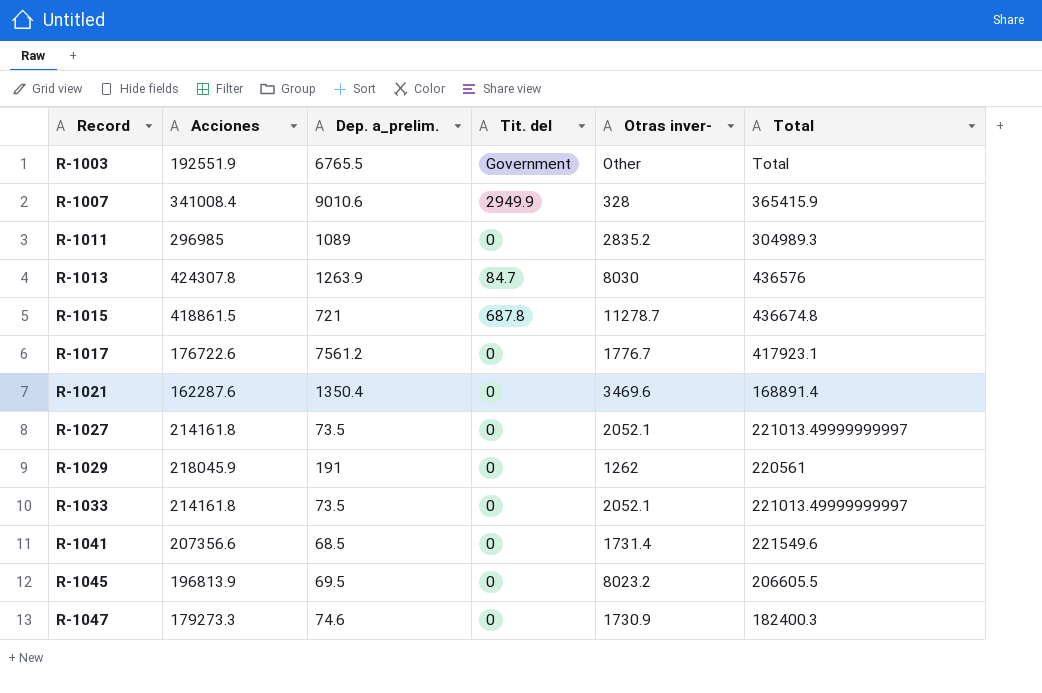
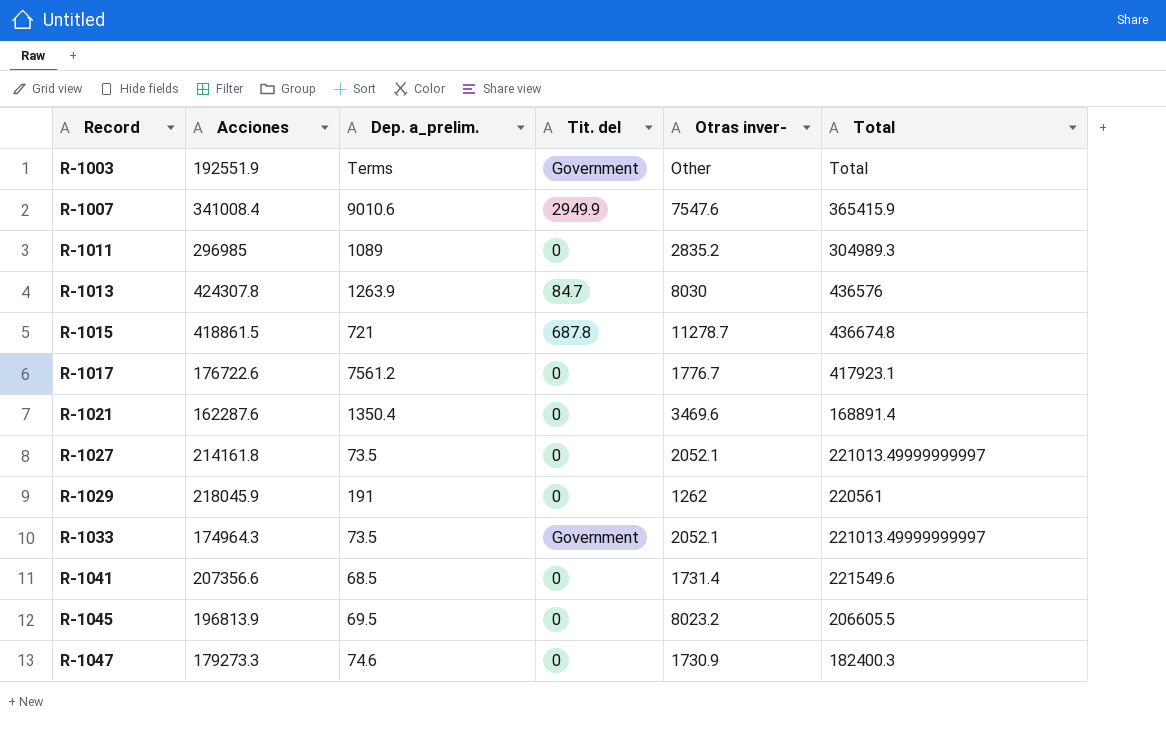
R-1003 | Dep. a_prelim.: 6765.5 -> Terms
R-1007 | Otras inver-: 328 -> 7547.6
R-1033 | Acciones: 214161.8 -> 174964.3
R-1033 | Tit. del: 0 -> Government

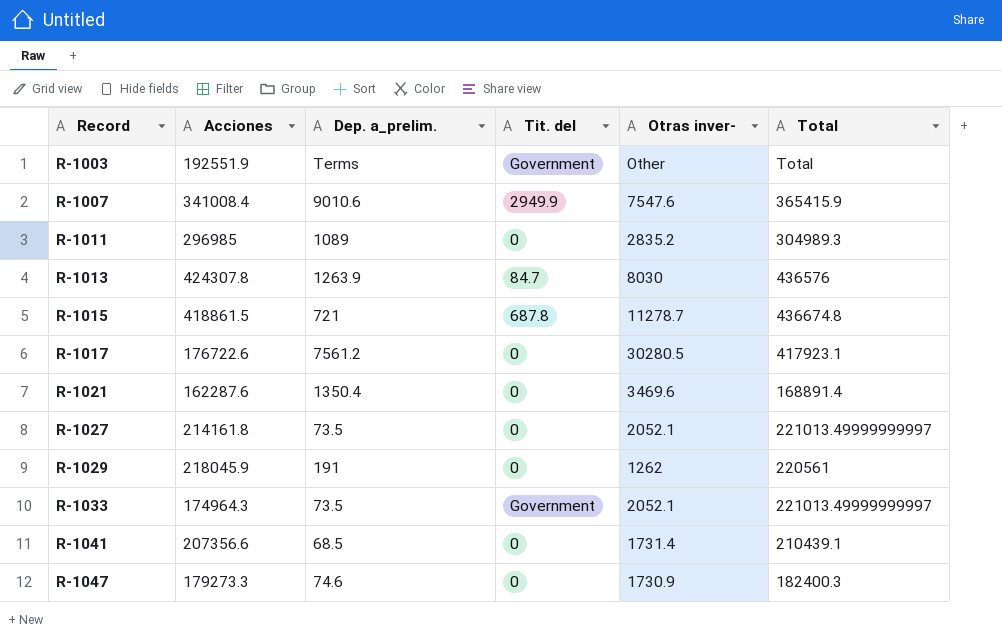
row R-1045: 196813.9 | 69.5 | 0 | 8023.2 | 206605.5 -> none
R-1017 | Otras inver-: 1776.7 -> 30280.5
R-1041 | Total: 221549.6 -> 210439.1

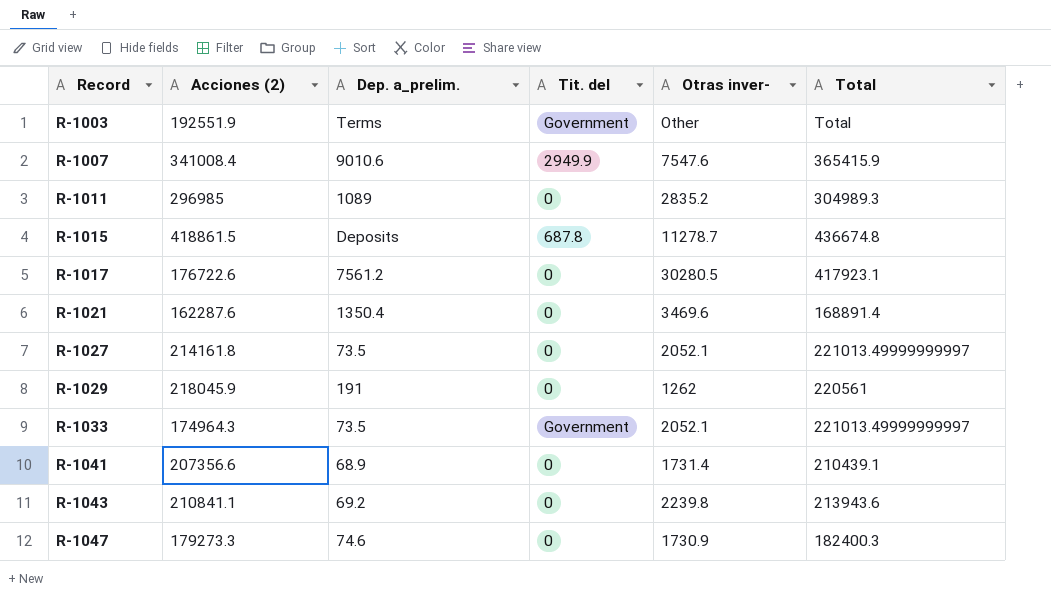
column name: Acciones -> Acciones (2)
row R-1013: 424307.8 | 1263.9 | 84.7 | 8030 | 436576 -> none
R-1015 | Dep. a_prelim.: 721 -> Deposits
R-1041 | Dep. a_prelim.: 68.5 -> 68.9
row R-1043: none -> 210841.1 | 69.2 | 0 | 2239.8 | 213943.6

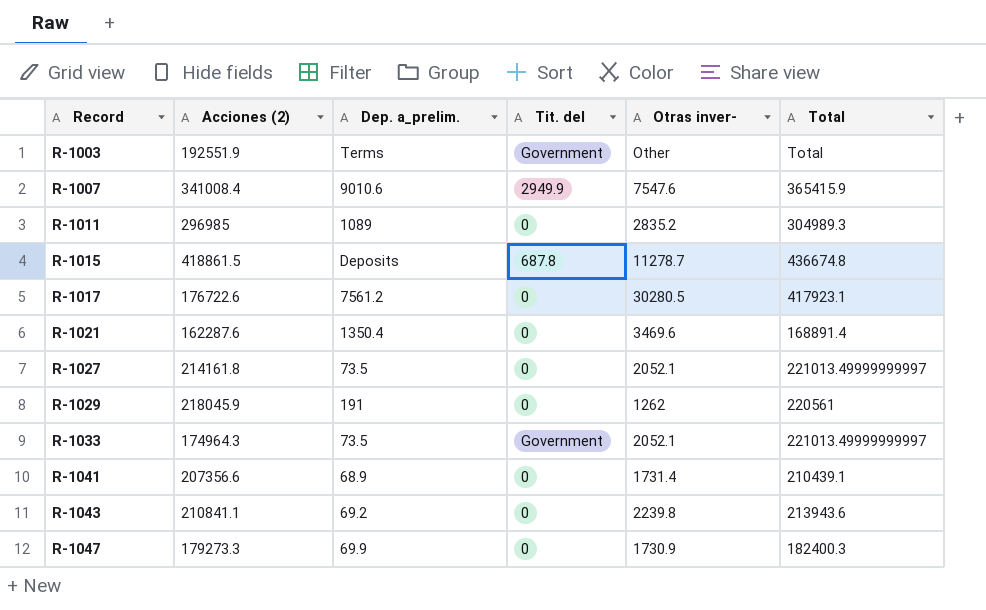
R-1047 | Dep. a_prelim.: 74.6 -> 69.9

